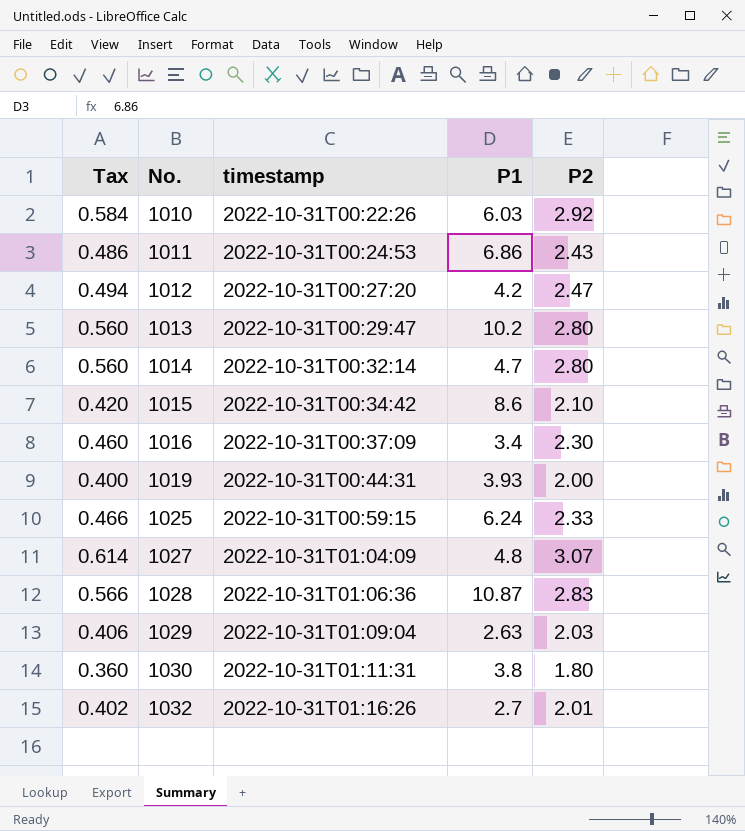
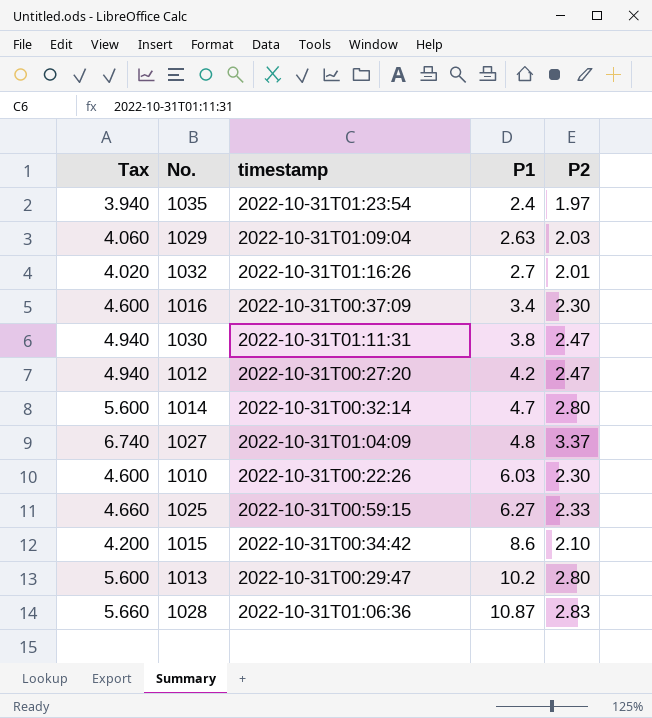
row order: No. ascending -> P1 ascending
column Tax | formula: [P2] * 0.2 -> [P2] * 2
row 1011: 0.486 | 2022-10-31T00:24:53 | 6.86 | 2.43 -> none
row 1019: 0.400 | 2022-10-31T00:44:31 | 3.93 | 2.00 -> none
row 1035: none -> 3.940 | 2022-10-31T01:23:54 | 2.4 | 1.97
1030 | P2: 1.80 -> 2.47
1027 | P2: 3.07 -> 3.37
1010 | P2: 2.92 -> 2.30
1025 | P1: 6.24 -> 6.27

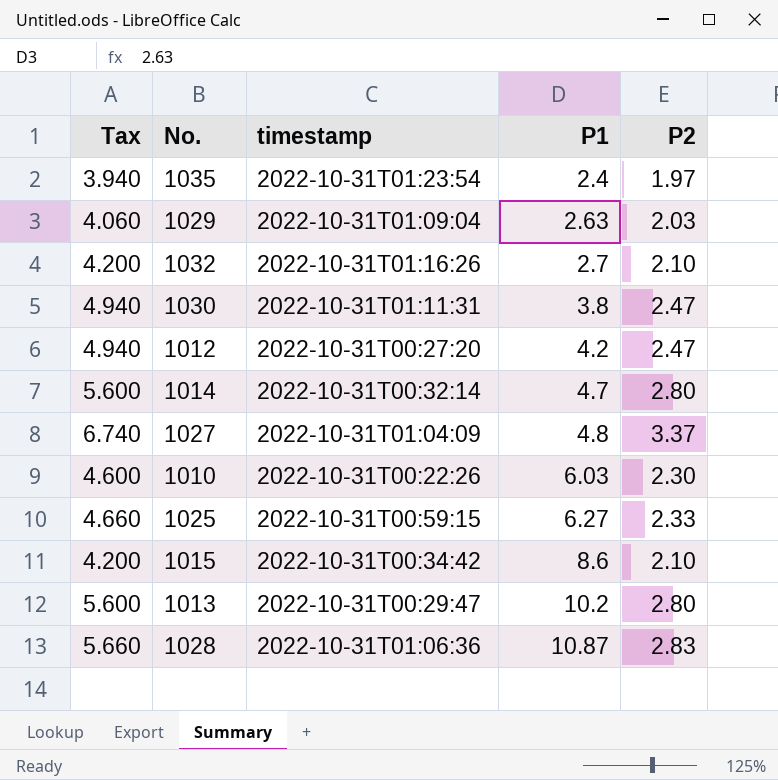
row 1016: 4.600 | 2022-10-31T00:37:09 | 3.4 | 2.30 -> none
1032 | Tax: 4.020 -> 4.200
1032 | P2: 2.01 -> 2.10

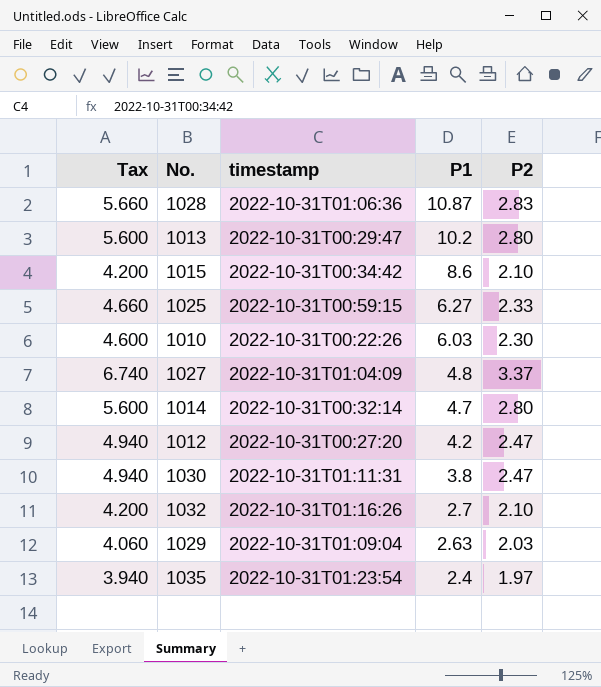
row order: P1 ascending -> P1 descending

